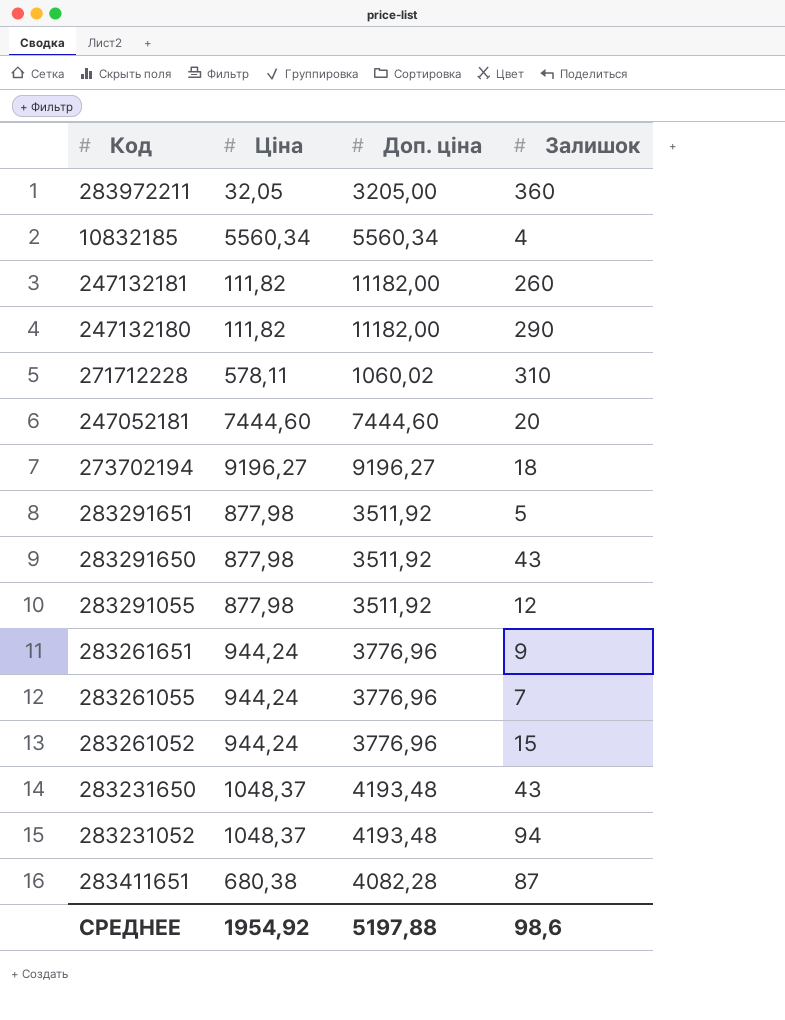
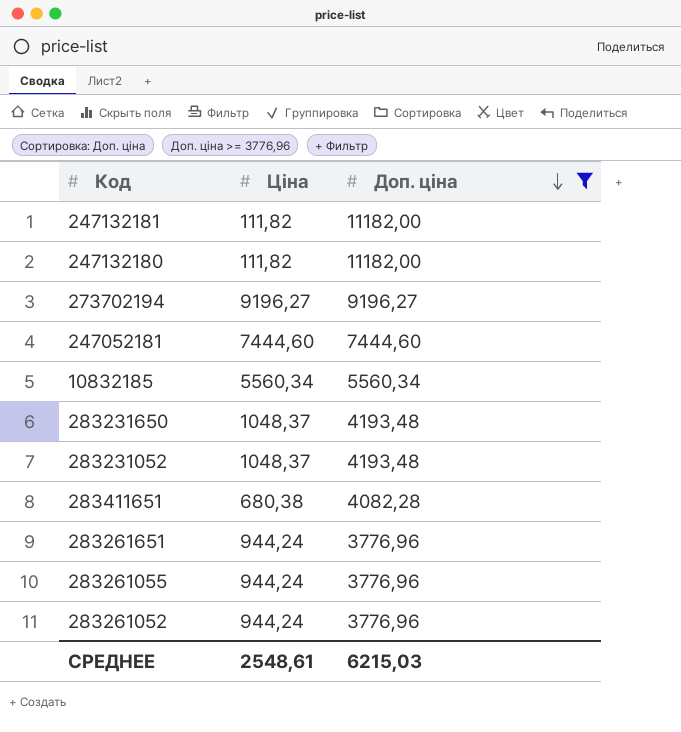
filter: none -> Доп. ціна >= 3776,96
row order: none -> Доп. ціна descending
column Залишок | position: 4 -> none
СРЕДНЕЕ | Ціна: 1954,92 -> 2548,61
СРЕДНЕЕ | Доп. ціна: 5197,88 -> 6215,03

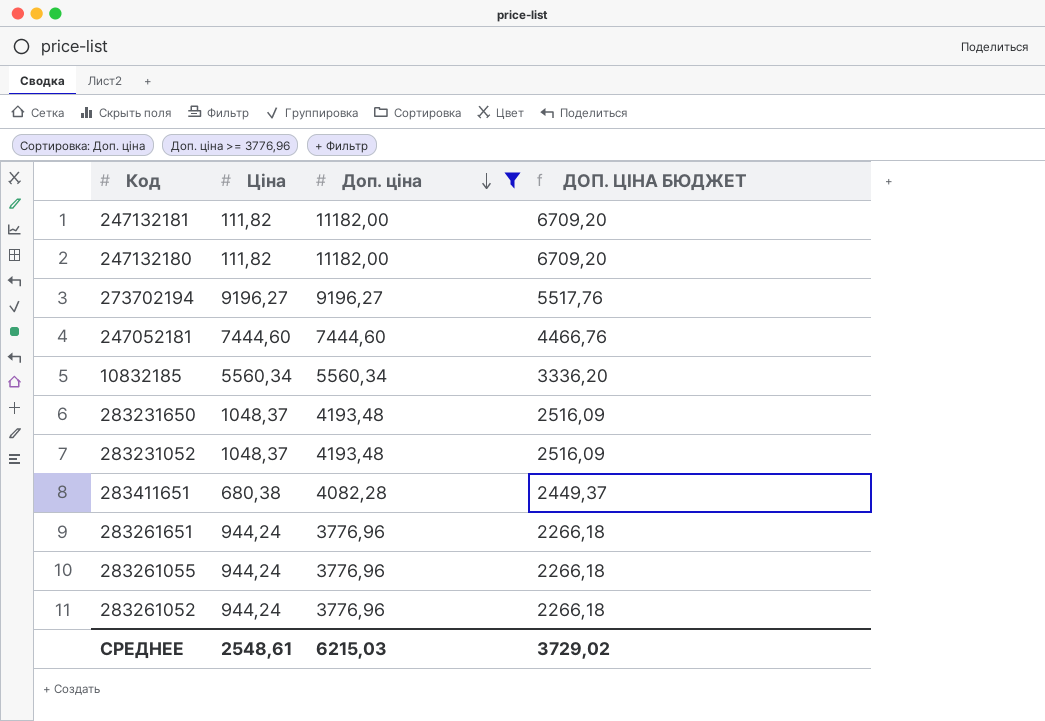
column ДОП. ЦІНА БЮДЖЕТ | formula: none -> [Доп. ціна] * 0,6

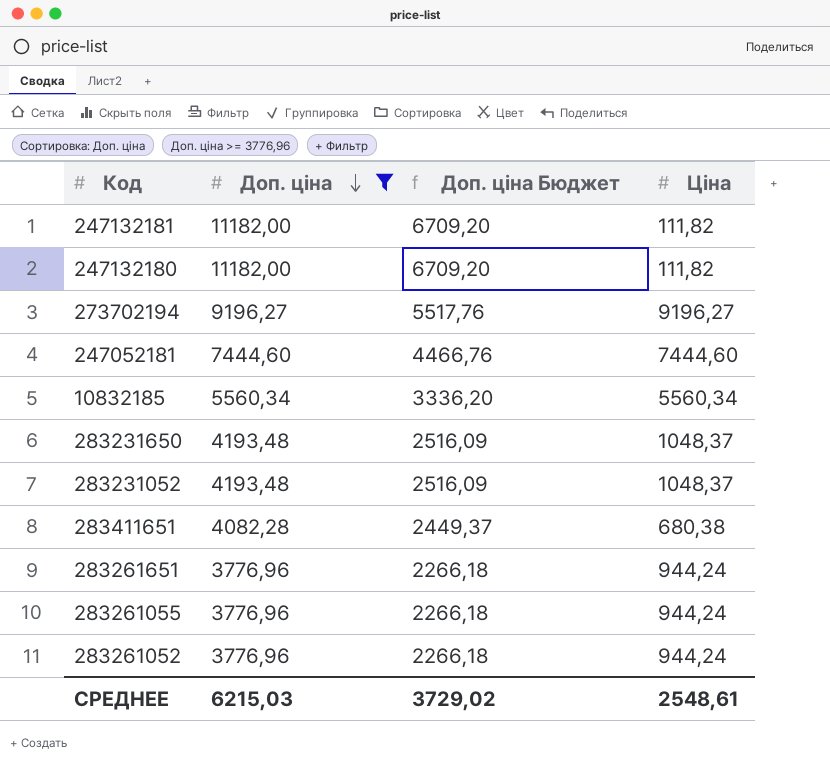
column name: ДОП. ЦІНА БЮДЖЕТ -> Доп. ціна Бюджет
column Ціна | position: 2 -> 4

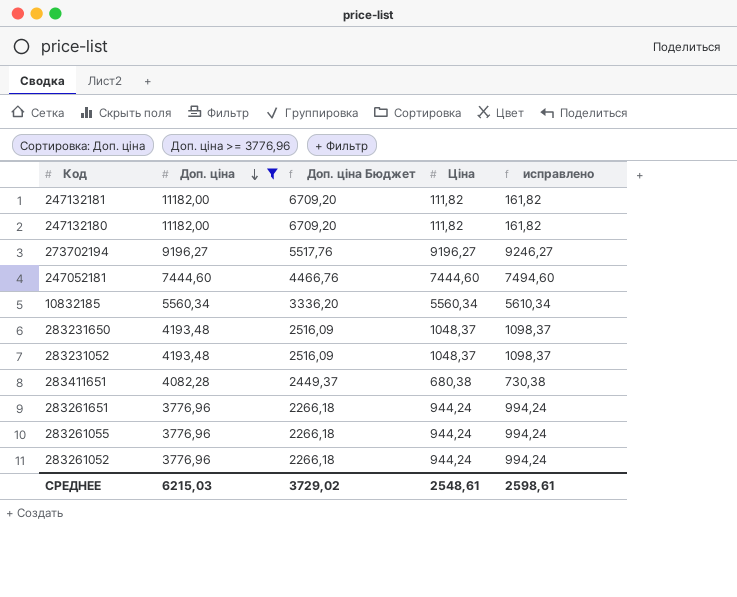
column исправлено | formula: none -> [Ціна] + 50

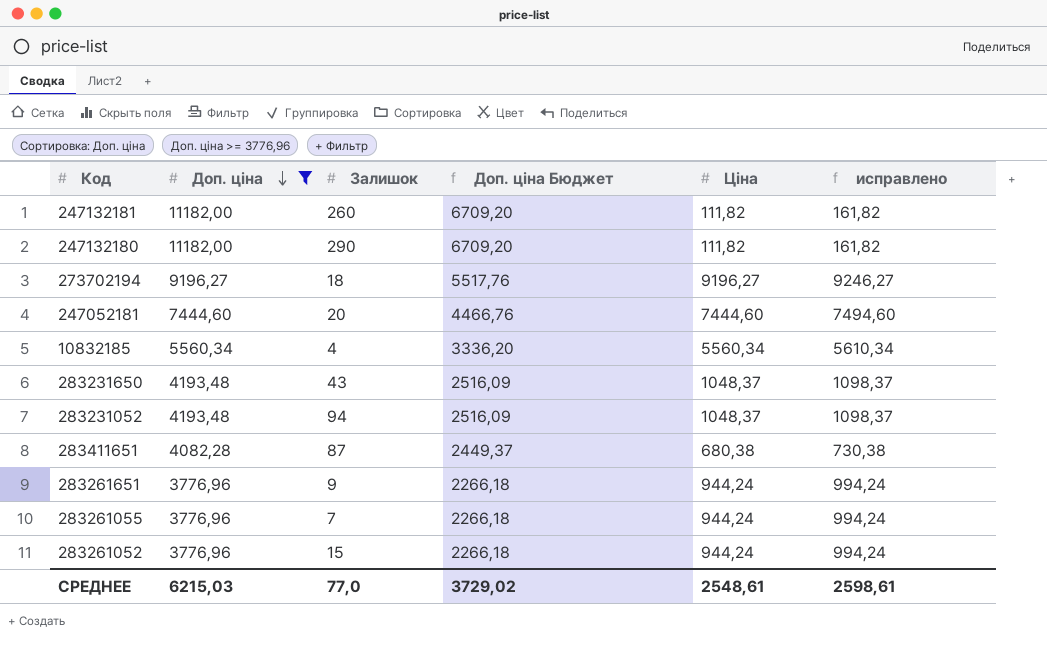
column Залишок | position: none -> 3

